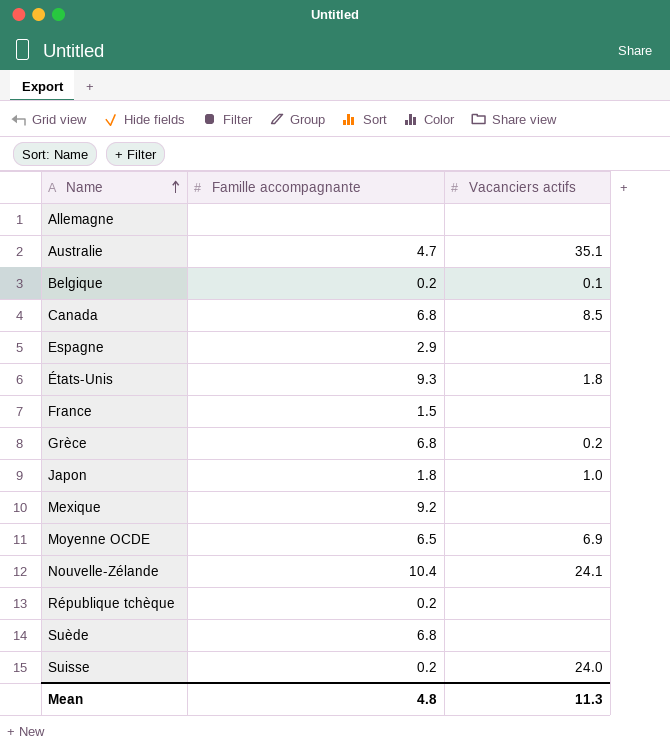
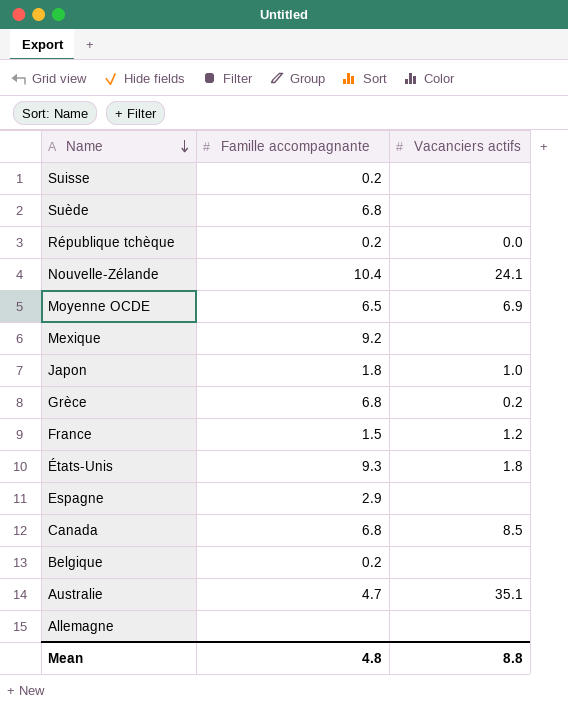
row order: Name ascending -> Name descending
Suisse | Vacanciers actifs: 24.0 -> none
République tchèque | Vacanciers actifs: none -> 0.0
France | Vacanciers actifs: none -> 1.2
Belgique | Vacanciers actifs: 0.1 -> none
Mean | Vacanciers actifs: 11.3 -> 8.8

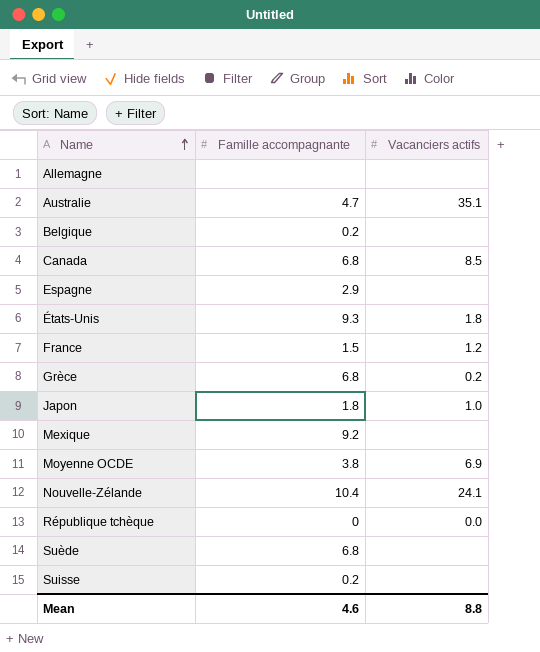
row order: Name descending -> Name ascending
Moyenne OCDE | Famille accompagnante: 6.5 -> 3.8
République tchèque | Famille accompagnante: 0.2 -> 0
Mean | Famille accompagnante: 4.8 -> 4.6

